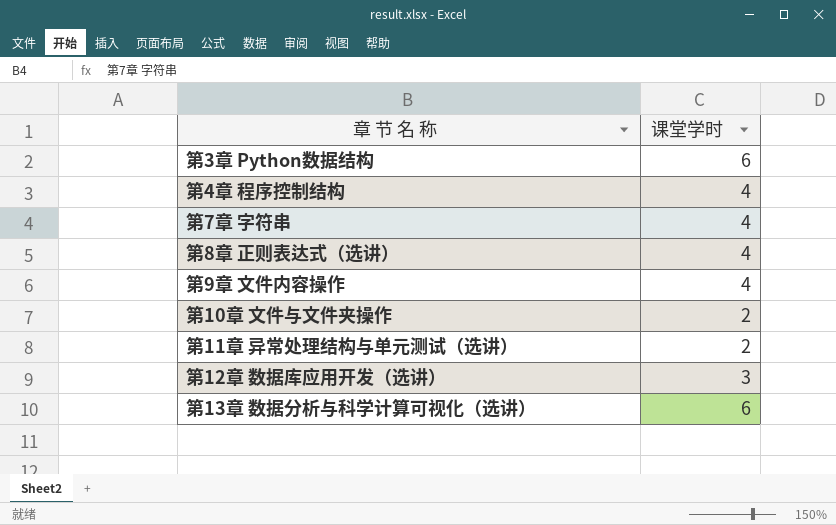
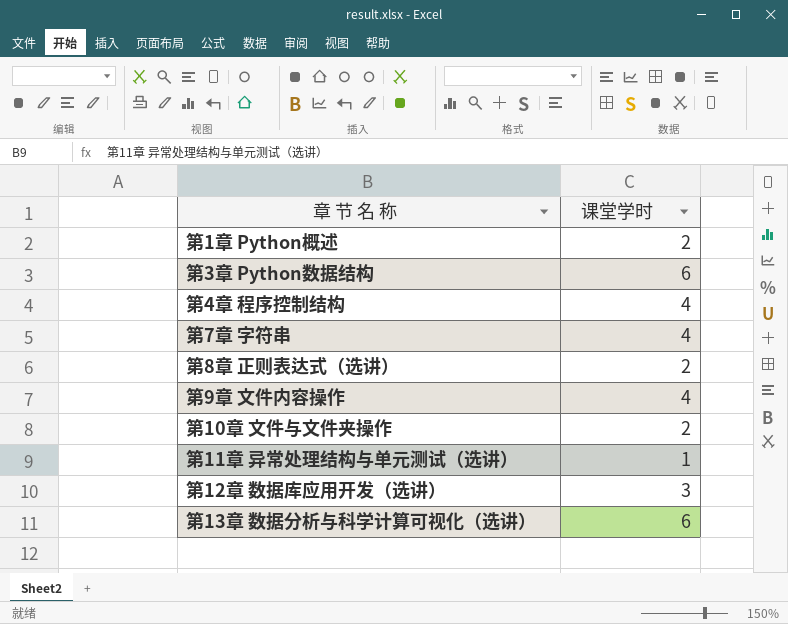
row 第1章 Python概述: none -> 2
第8章 正则表达式（选讲） | 课堂学时: 4 -> 2
第11章 异常处理结构与单元测试（选讲） | 课堂学时: 2 -> 1

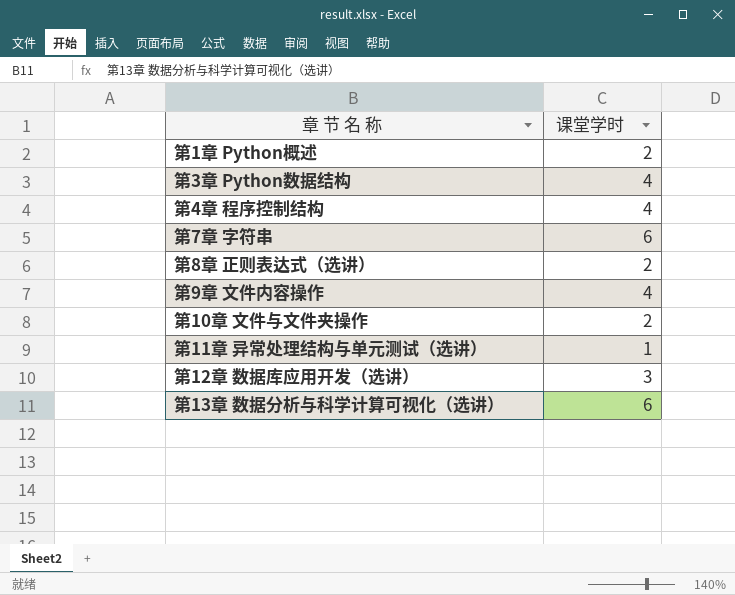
第3章 Python数据结构 | 课堂学时: 6 -> 4
第7章 字符串 | 课堂学时: 4 -> 6

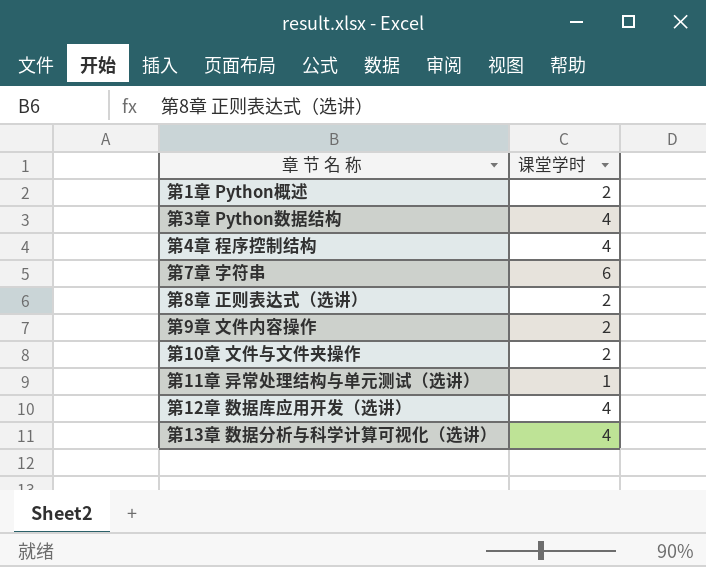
第9章 文件内容操作 | 课堂学时: 4 -> 2
第12章 数据库应用开发（选讲） | 课堂学时: 3 -> 4
第13章 数据分析与科学计算可视化（选讲） | 课堂学时: 6 -> 4

